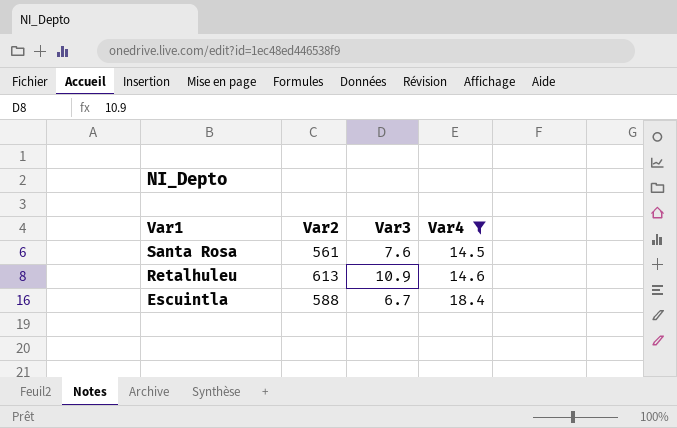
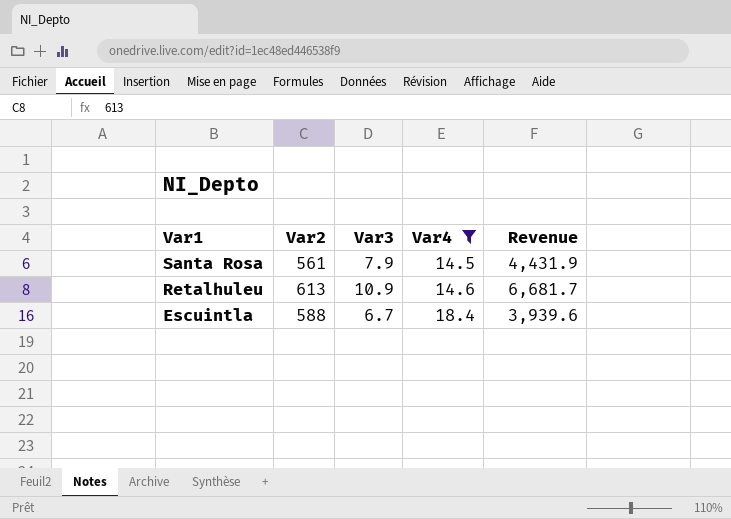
column Revenue | formula: none -> [Var2] * [Var3]
Santa Rosa | Var3: 7.6 -> 7.9

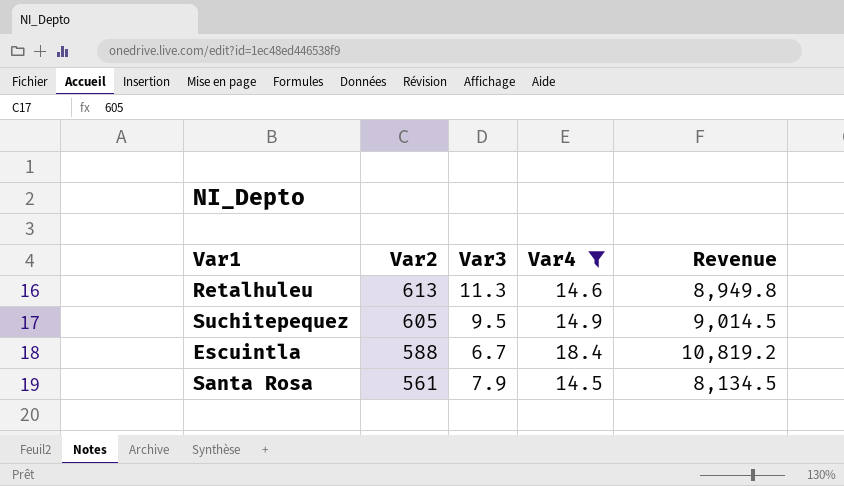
row order: Var1 descending -> Var2 descending
column Revenue | formula: [Var2] * [Var3] -> [Var2] * [Var4]
Retalhuleu | Var3: 10.9 -> 11.3
row Suchitepequez: none -> 605 | 9.5 | 14.9 | 9,014.5

